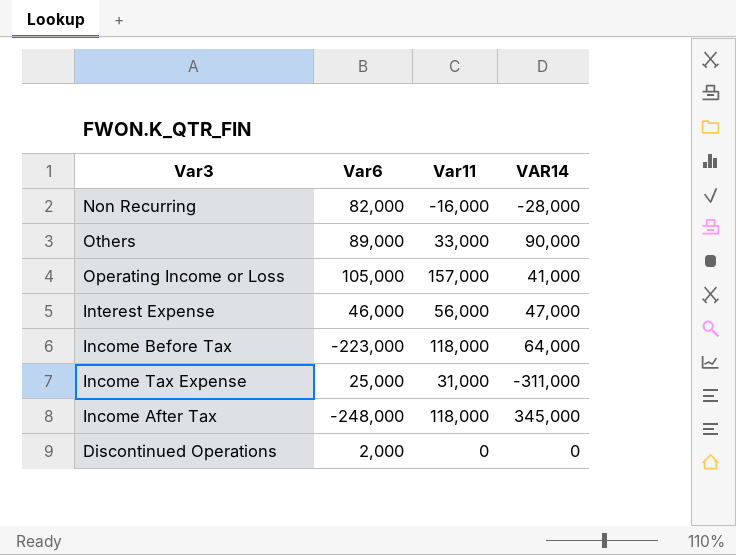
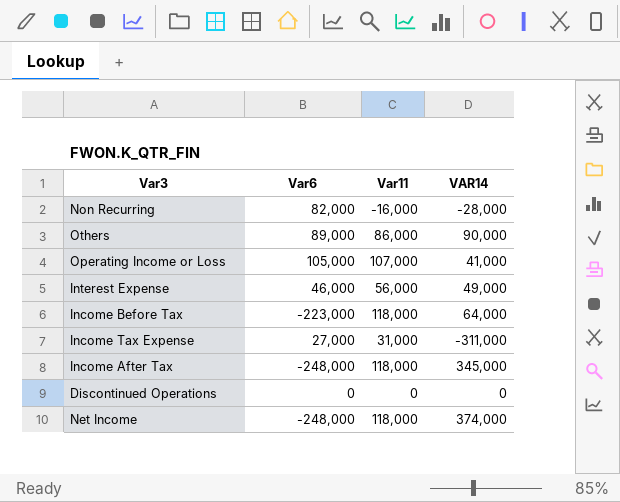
Others | Var11: 33,000 -> 86,000
Operating Income or Loss | Var11: 157,000 -> 107,000
Interest Expense | VAR14: 47,000 -> 49,000
Income Tax Expense | Var6: 25,000 -> 27,000
Discontinued Operations | Var6: 2,000 -> 0
row Net Income: none -> -248,000 | 118,000 | 374,000

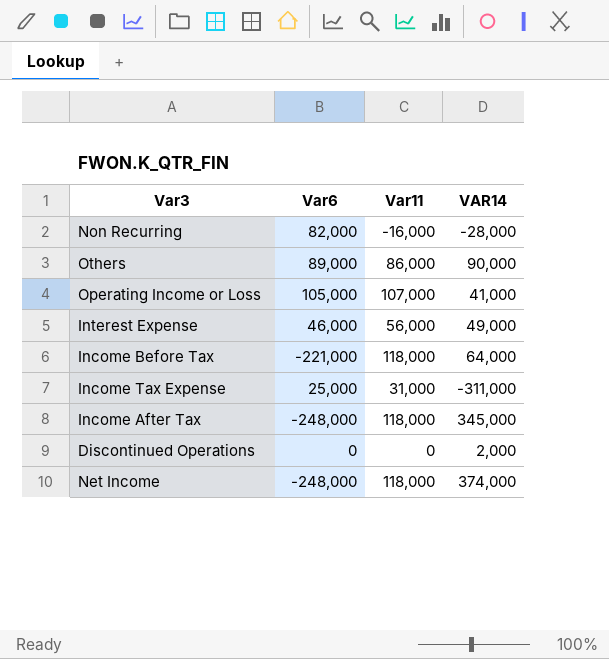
Income Before Tax | Var6: -223,000 -> -221,000
Income Tax Expense | Var6: 27,000 -> 25,000
Discontinued Operations | VAR14: 0 -> 2,000

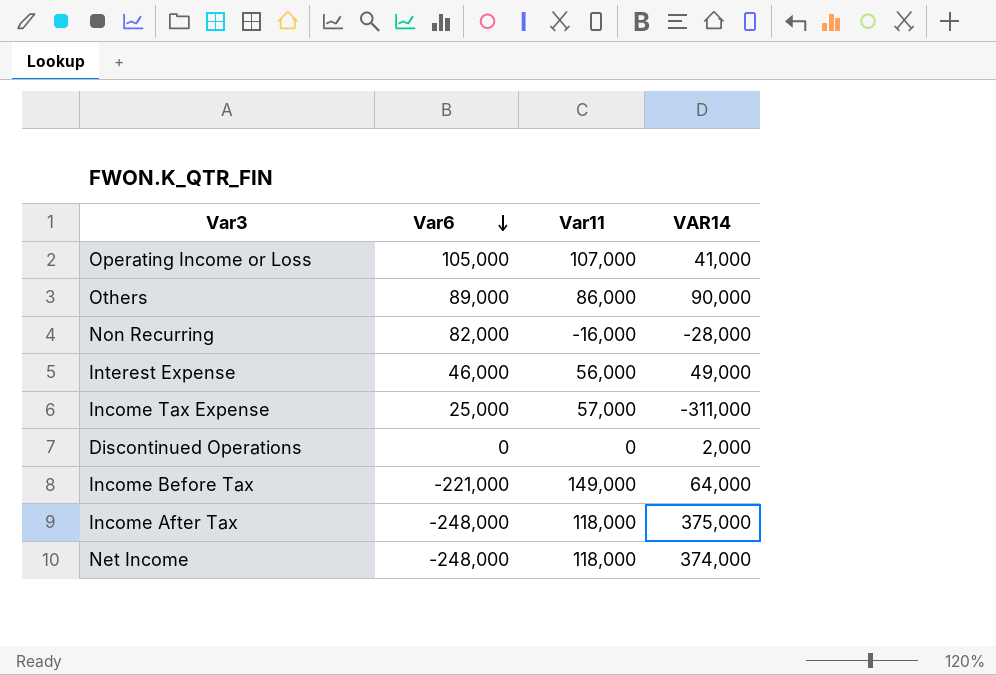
row order: none -> Var6 descending
Income Tax Expense | Var11: 31,000 -> 57,000
Income Before Tax | Var11: 118,000 -> 149,000
Income After Tax | VAR14: 345,000 -> 375,000

